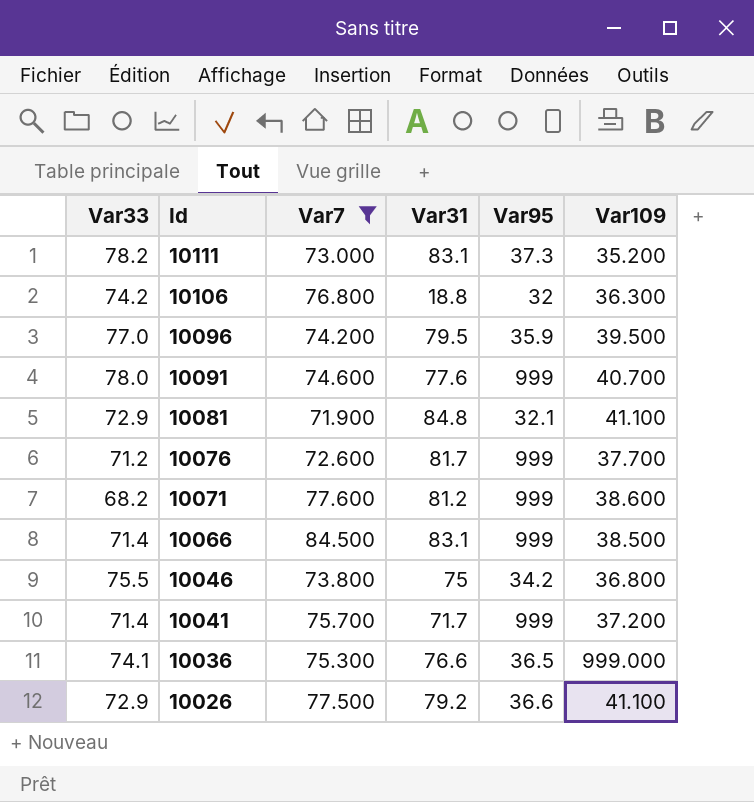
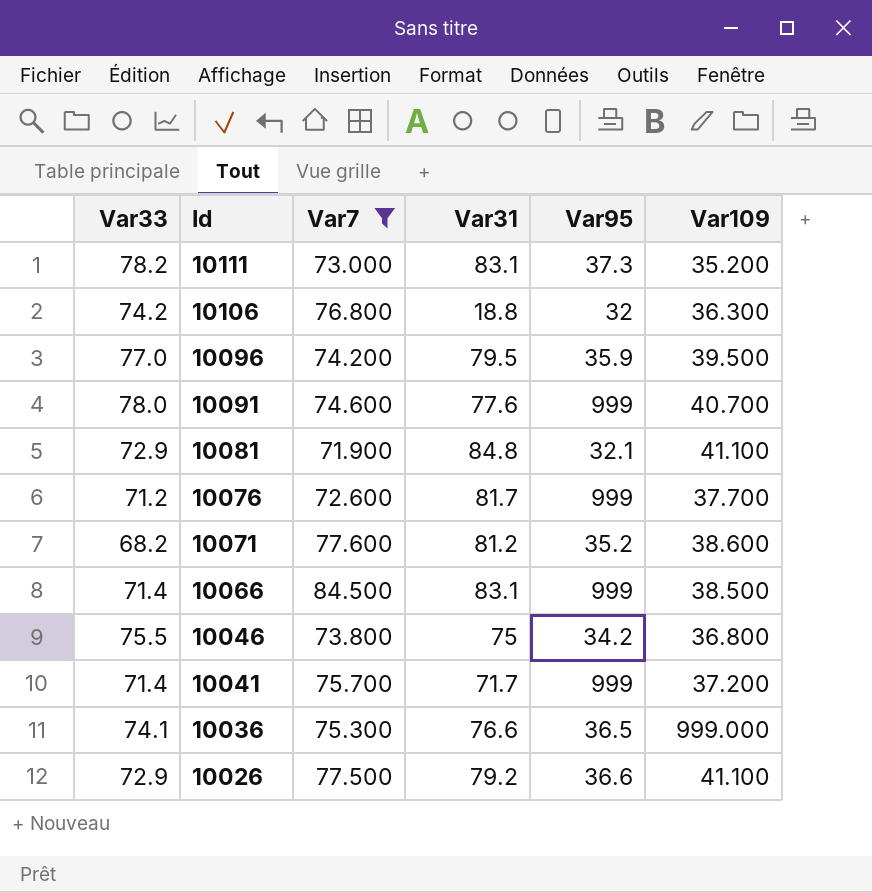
10071 | Var95: 999 -> 35.2

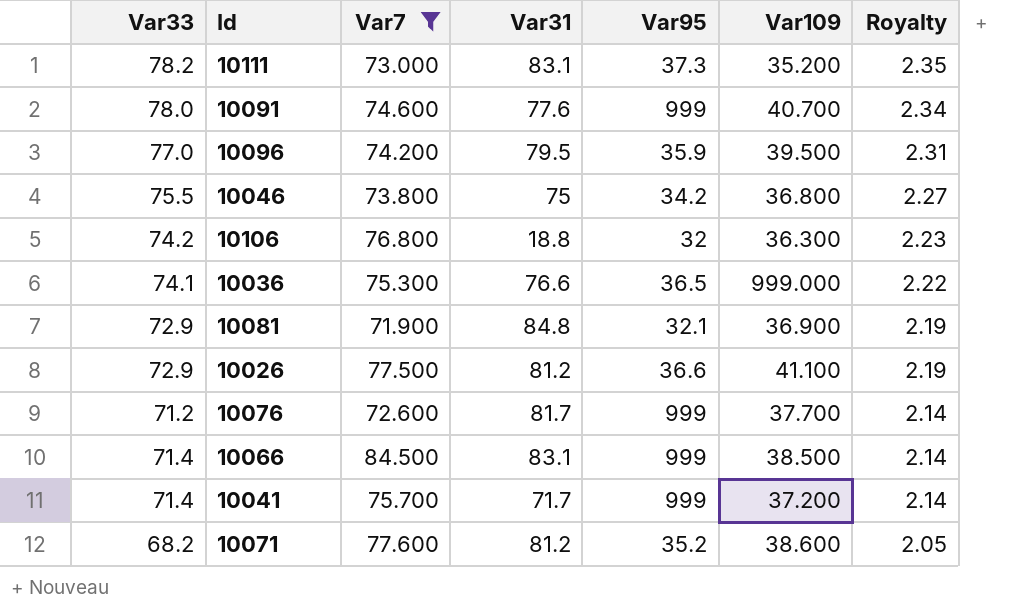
row order: Id descending -> Royalty descending
column Royalty | formula: none -> [Var33] * 0.03
10081 | Var109: 41.100 -> 36.900
10026 | Var31: 79.2 -> 81.2

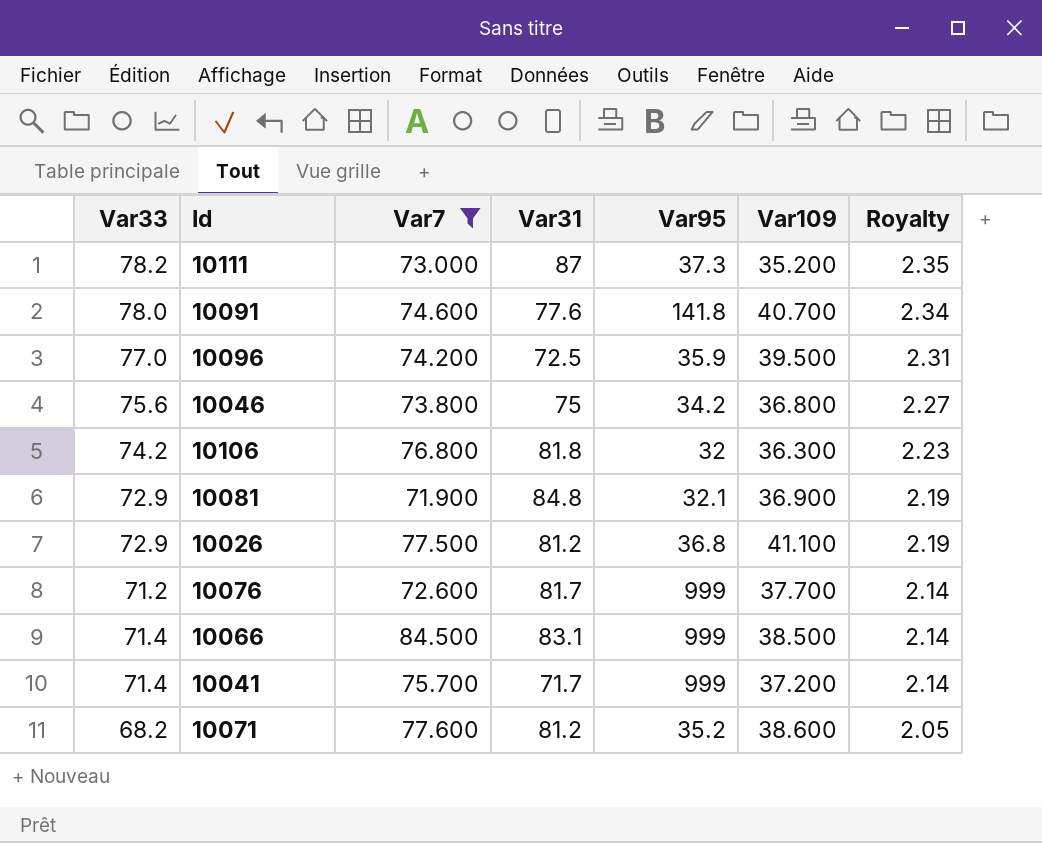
row 10036: 74.1 | 75.300 | 76.6 | 36.5 | 999.000 | 2.22 -> none
10111 | Var31: 83.1 -> 87
10091 | Var95: 999 -> 141.8
10096 | Var31: 79.5 -> 72.5
10046 | Var33: 75.5 -> 75.6
10106 | Var31: 18.8 -> 81.8
10026 | Var95: 36.6 -> 36.8

